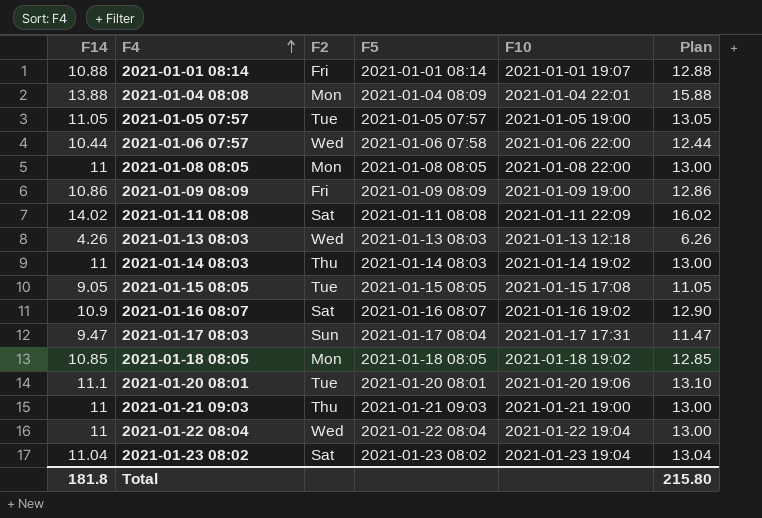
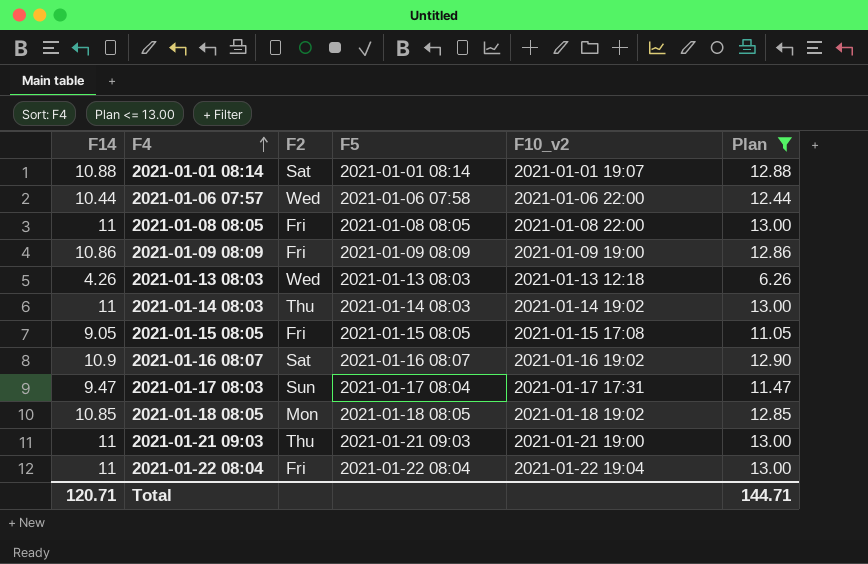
filter: none -> Plan <= 13.00
column name: F10 -> F10_v2
2021-01-01 08:14 | F2: Fri -> Sat
2021-01-08 08:05 | F2: Mon -> Fri
2021-01-15 08:05 | F2: Tue -> Fri
2021-01-22 08:04 | F2: Wed -> Fri
Total | F14: 181.8 -> 120.71
Total | Plan: 215.80 -> 144.71

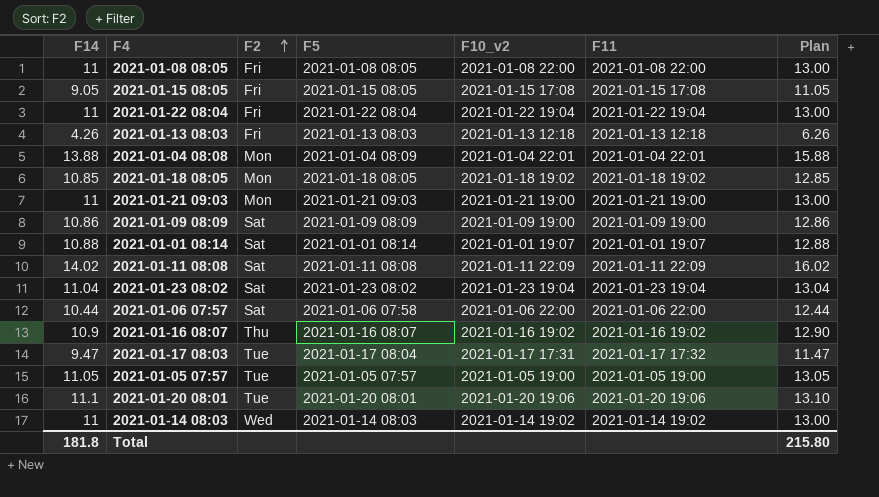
filter: Plan <= 13.00 -> none
row order: F4 ascending -> F2 ascending
column F11 | position: none -> 6
2021-01-13 08:03 | F2: Wed -> Fri
2021-01-21 09:03 | F2: Thu -> Mon
2021-01-09 08:09 | F2: Fri -> Sat
2021-01-06 07:57 | F2: Wed -> Sat
2021-01-16 08:07 | F2: Sat -> Thu
2021-01-17 08:03 | F2: Sun -> Tue
2021-01-14 08:03 | F2: Thu -> Wed
Total | F14: 120.71 -> 181.8
Total | Plan: 144.71 -> 215.80

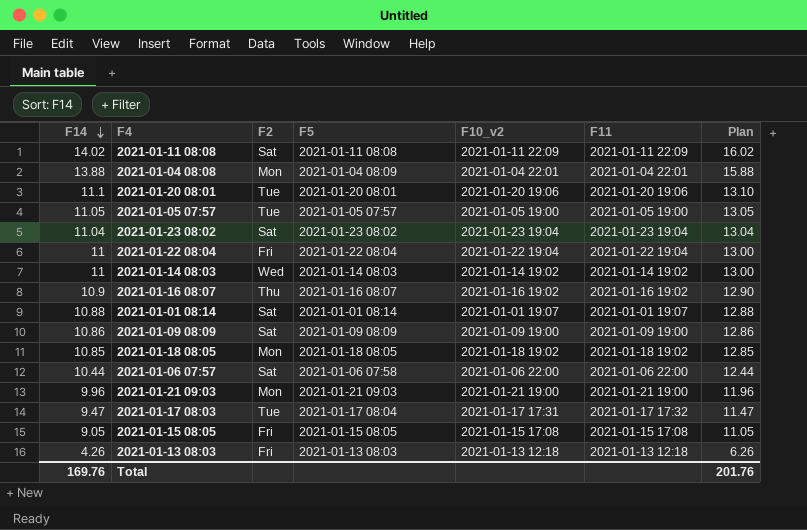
row order: F2 ascending -> F14 descending
row 2021-01-08 08:05: 11 | Fri | 2021-01-08 08:05 | 2021-01-08 22:00 | 2021-01-08 22:00 | 13.00 -> none
2021-01-21 09:03 | F14: 11 -> 9.96
2021-01-21 09:03 | Plan: 13.00 -> 11.96
Total | F14: 181.8 -> 169.76
Total | Plan: 215.80 -> 201.76

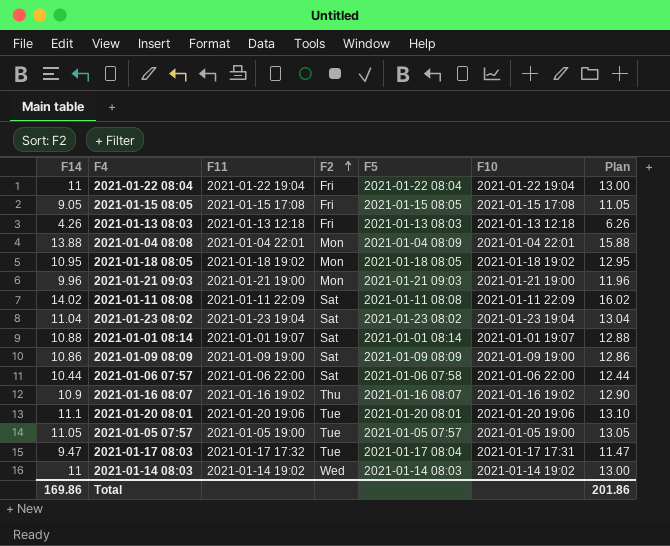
row order: F14 descending -> F2 ascending
column F11 | position: 6 -> 3
column name: F10_v2 -> F10
2021-01-18 08:05 | F14: 10.85 -> 10.95
2021-01-18 08:05 | Plan: 12.85 -> 12.95
Total | F14: 169.76 -> 169.86
Total | Plan: 201.76 -> 201.86

